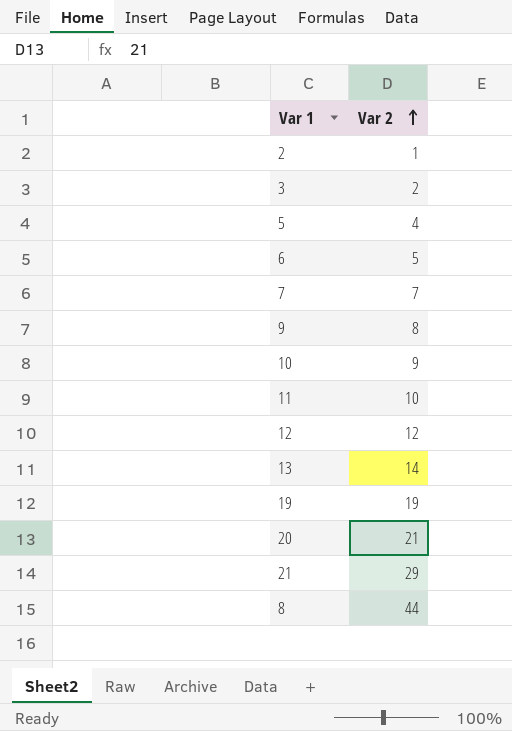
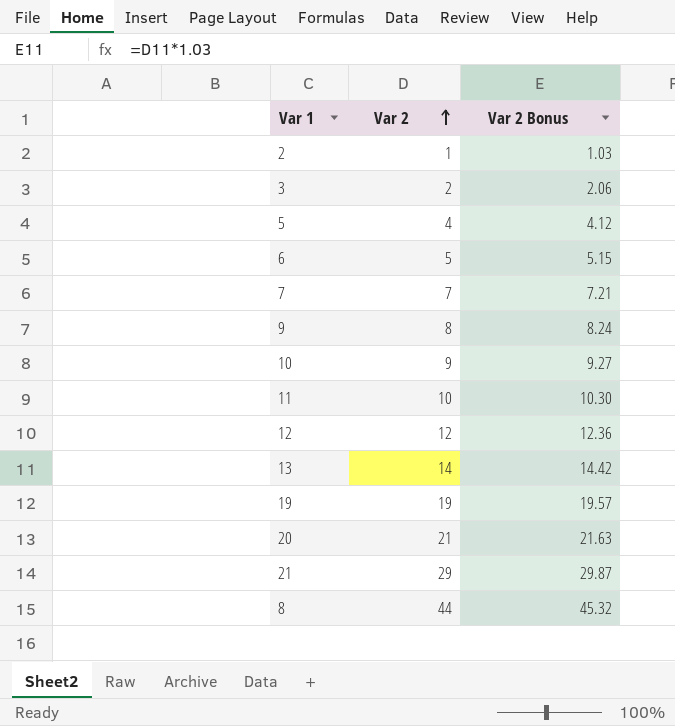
column Var 2 Bonus | formula: none -> [Var 2] * 1.03

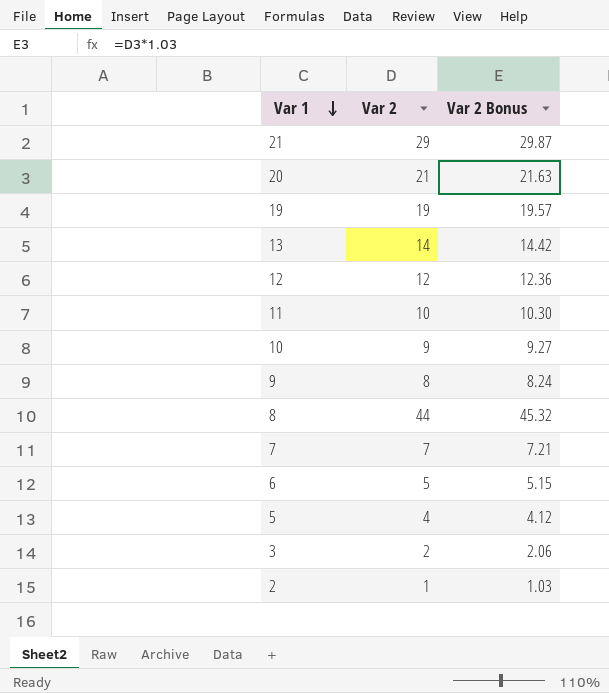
row order: Var 2 ascending -> Var 1 descending

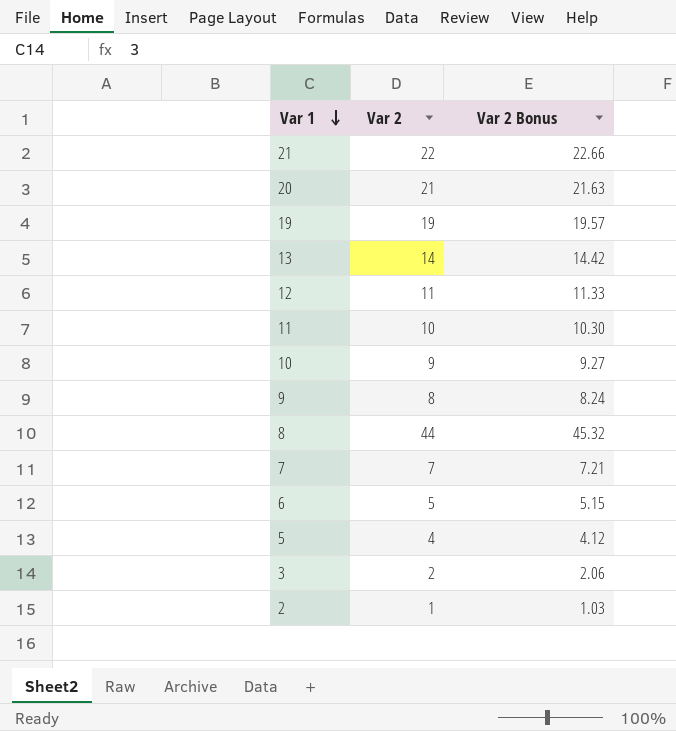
21 | Var 2: 29 -> 22
21 | Var 2 Bonus: 29.87 -> 22.66
12 | Var 2: 12 -> 11
12 | Var 2 Bonus: 12.36 -> 11.33

